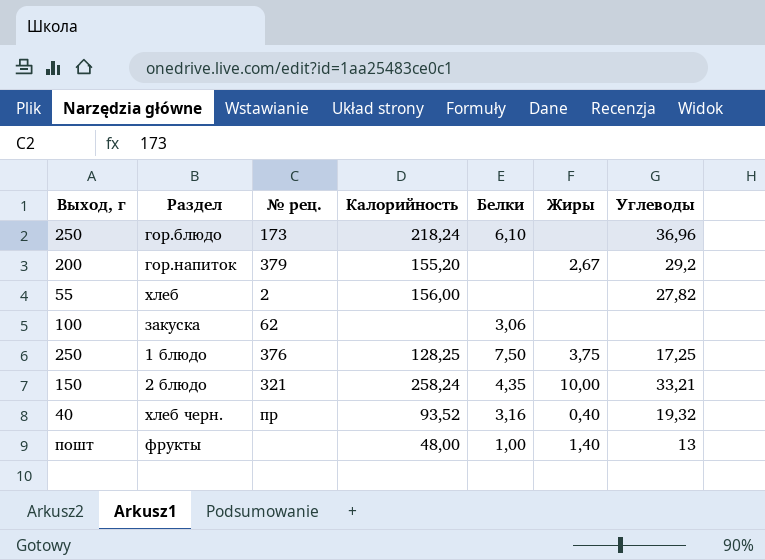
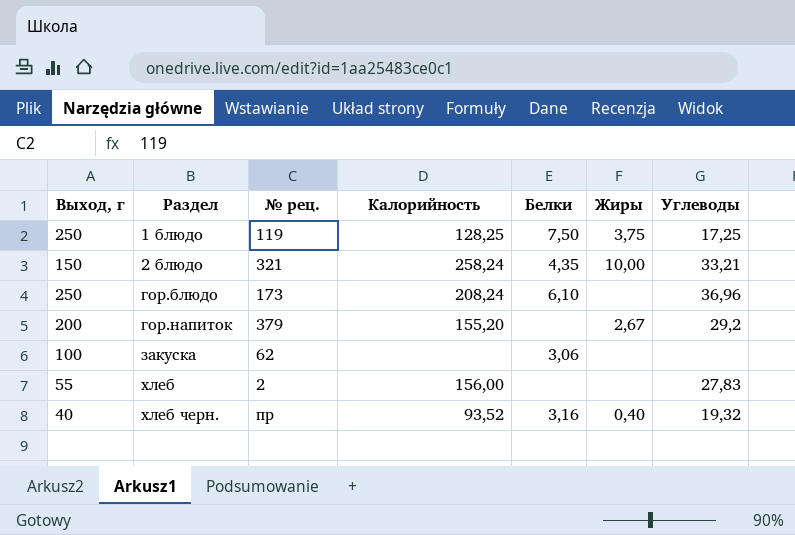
row order: none -> Раздел ascending
row фрукты: пошт | none | 48,00 | 1,00 | 1,40 | 13 -> none
1 блюдо | № рец.: 376 -> 119
гор.блюдо | Калорийность: 218,24 -> 208,24
хлеб | Углеводы: 27,82 -> 27,83

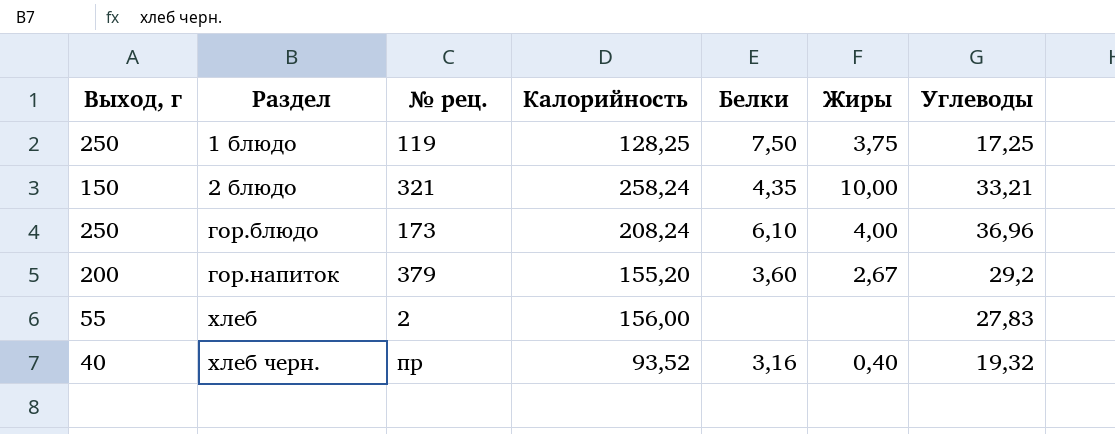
row закуска: 100 | 62 | none | 3,06 | none | none -> none
гор.блюдо | Жиры: none -> 4,00
гор.напиток | Белки: none -> 3,60

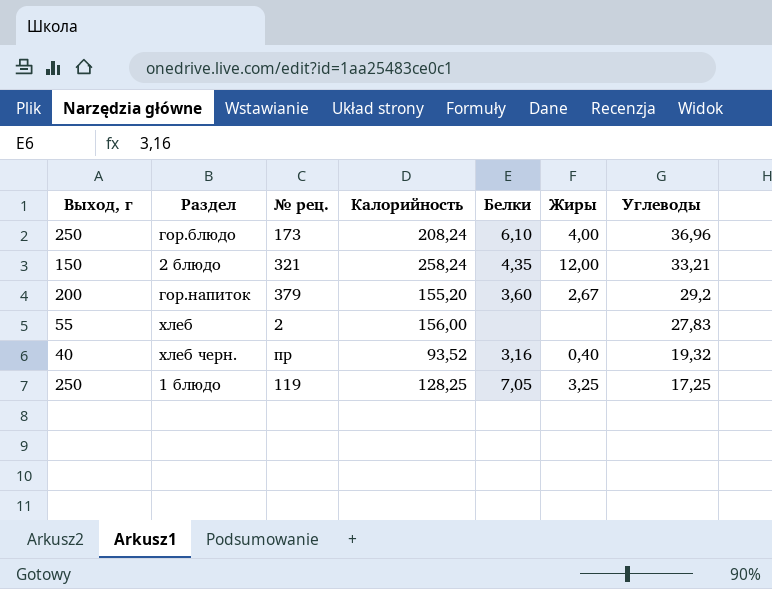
row order: Раздел ascending -> Углеводы descending
2 блюдо | Жиры: 10,00 -> 12,00
1 блюдо | Белки: 7,50 -> 7,05
1 блюдо | Жиры: 3,75 -> 3,25

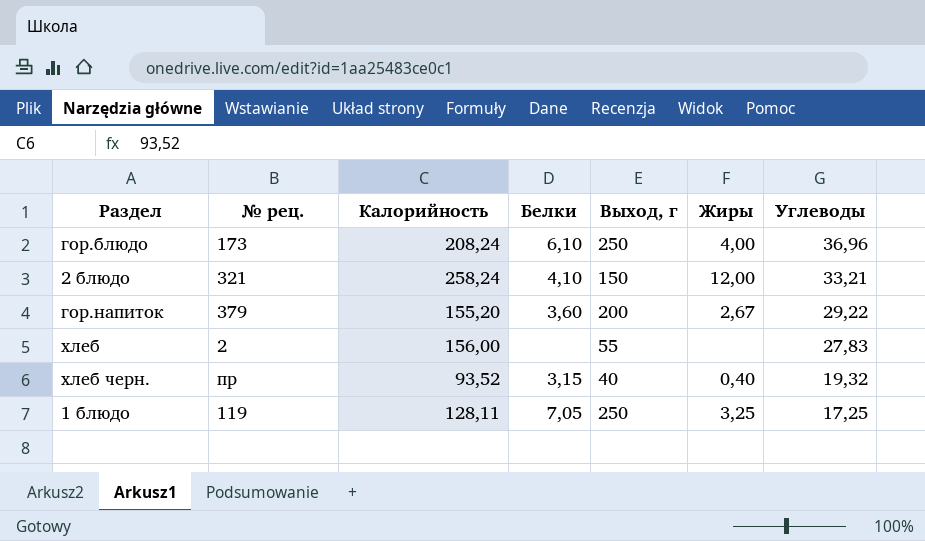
column Выход, г | position: 1 -> 5
2 блюдо | Белки: 4,35 -> 4,10
гор.напиток | Углеводы: 29,2 -> 29,22
хлеб черн. | Белки: 3,16 -> 3,15
1 блюдо | Калорийность: 128,25 -> 128,11

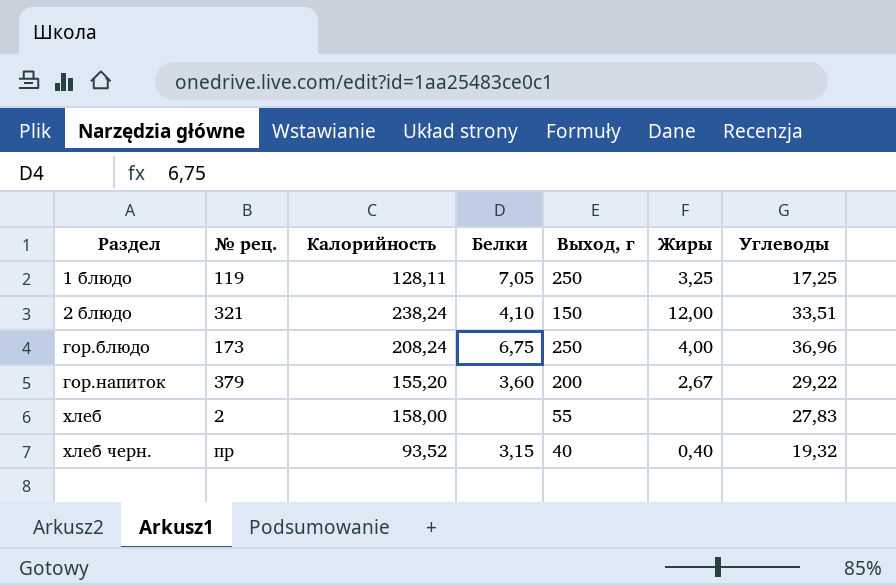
row order: Углеводы descending -> Раздел ascending
2 блюдо | Калорийность: 258,24 -> 238,24
2 блюдо | Углеводы: 33,21 -> 33,51
гор.блюдо | Белки: 6,10 -> 6,75
хлеб | Калорийность: 156,00 -> 158,00

